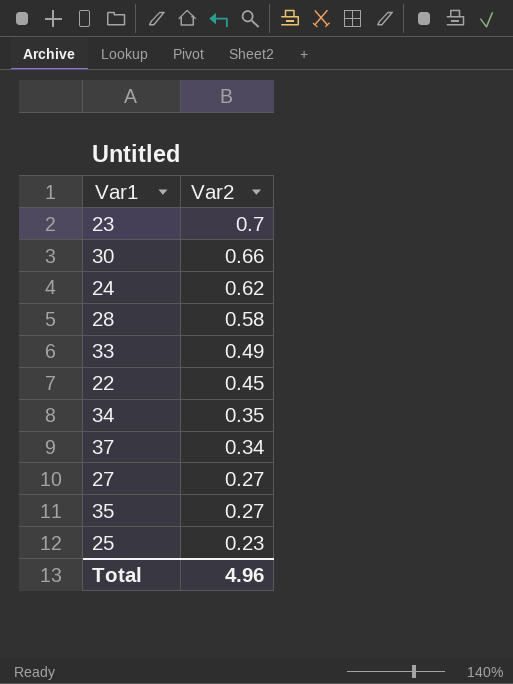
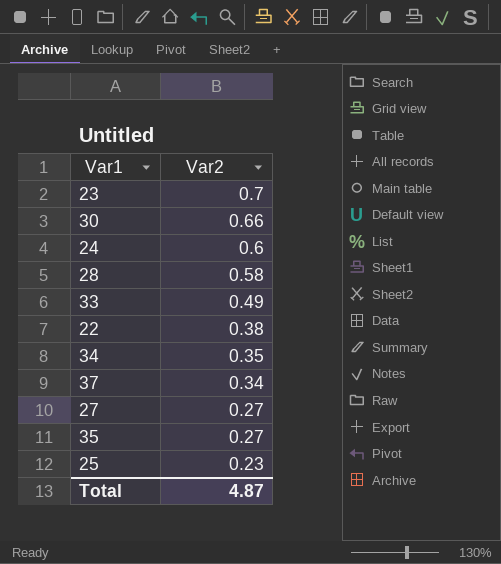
24 | Var2: 0.62 -> 0.6
22 | Var2: 0.45 -> 0.38
Total | Var2: 4.96 -> 4.87

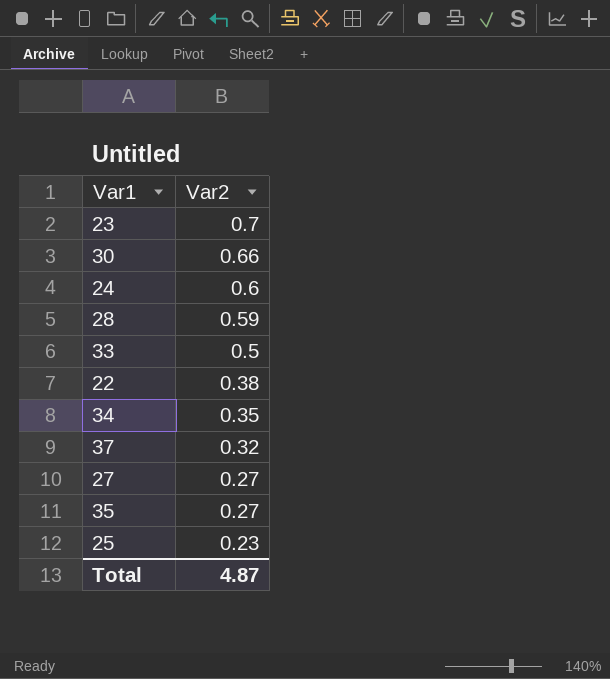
28 | Var2: 0.58 -> 0.59
33 | Var2: 0.49 -> 0.5
37 | Var2: 0.34 -> 0.32

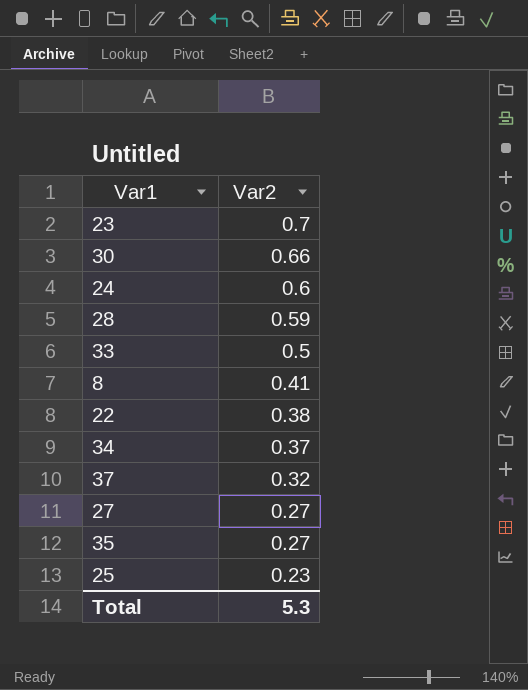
row 8: none -> 0.41
34 | Var2: 0.35 -> 0.37
Total | Var2: 4.87 -> 5.3

